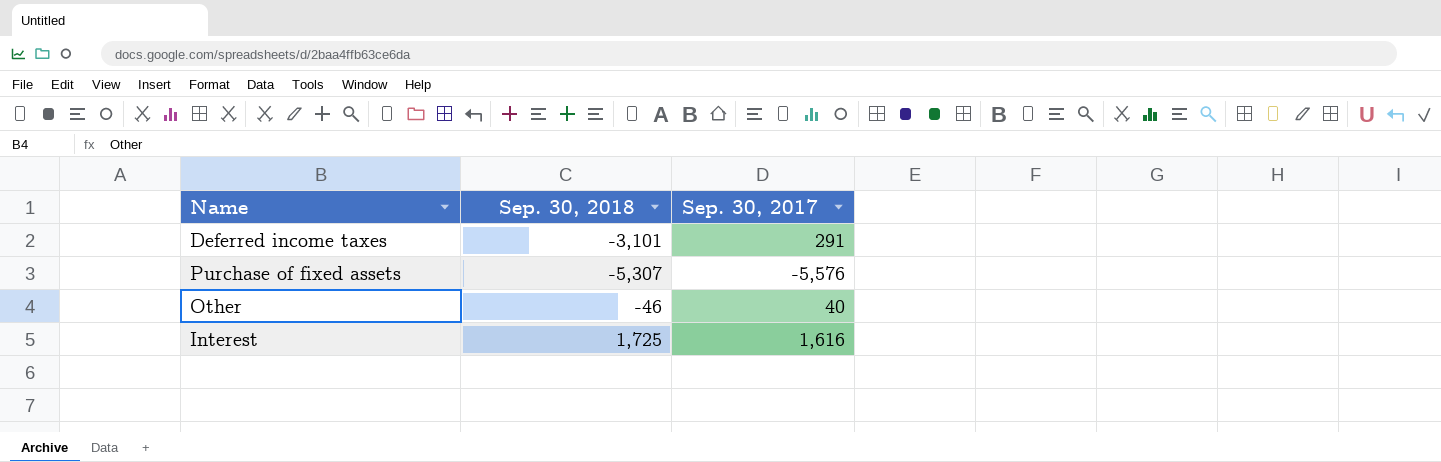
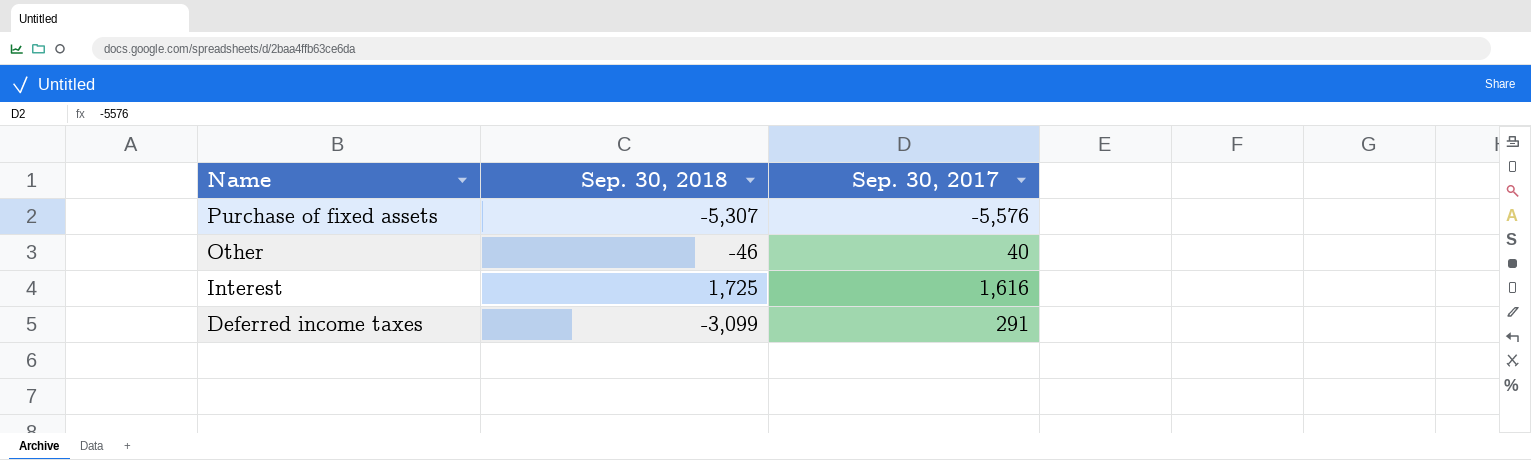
row order: none -> Name descending
Deferred income taxes | Sep. 30, 2018: -3,101 -> -3,099

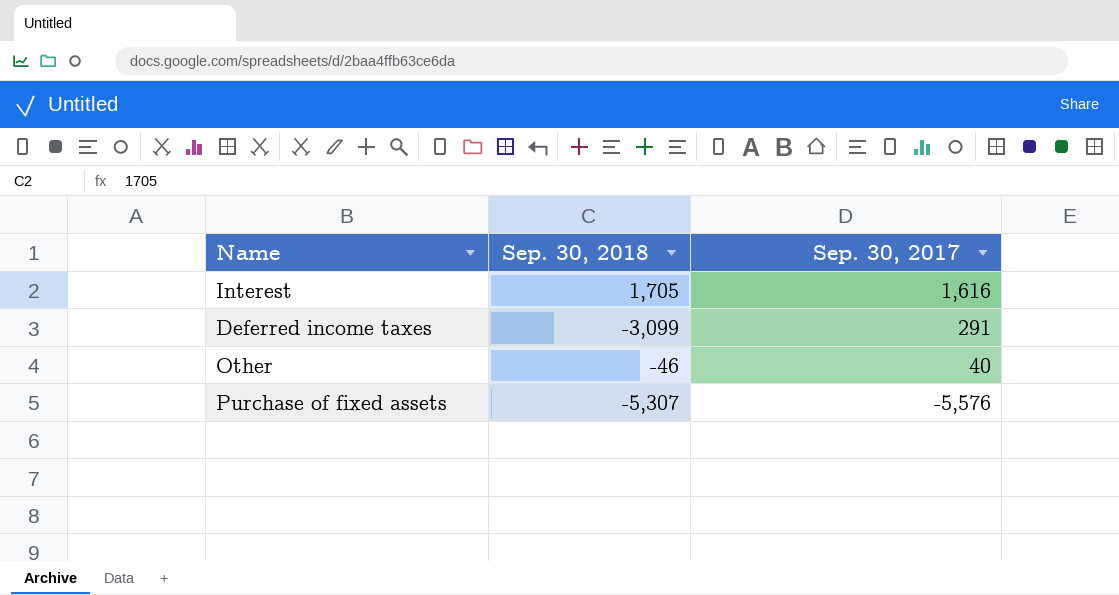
row order: Name descending -> Sep. 30, 2017 descending
Interest | Sep. 30, 2018: 1,725 -> 1,705

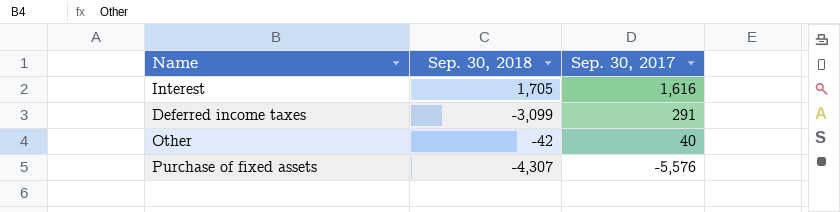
Other | Sep. 30, 2018: -46 -> -42
Purchase of fixed assets | Sep. 30, 2018: -5,307 -> -4,307

